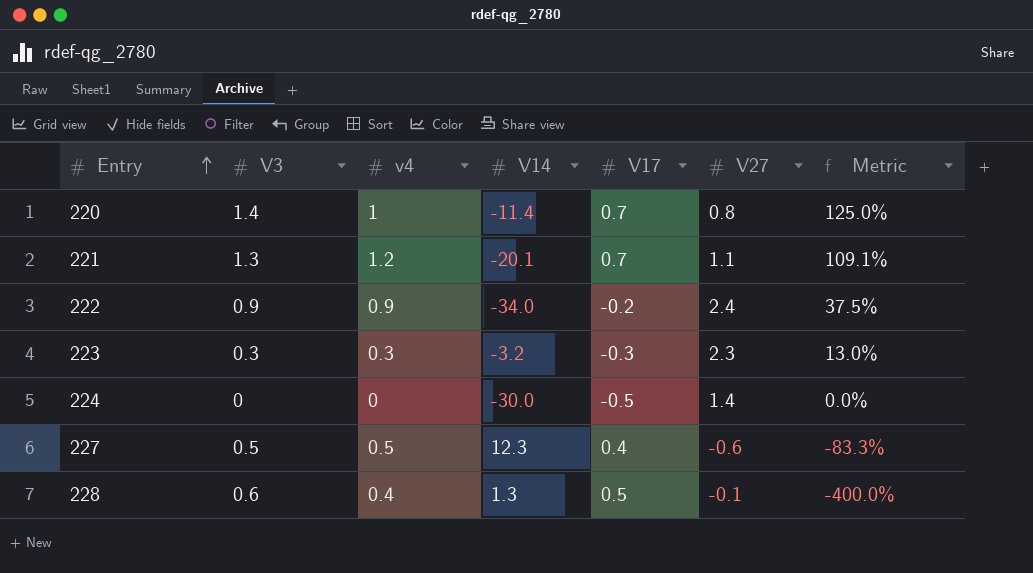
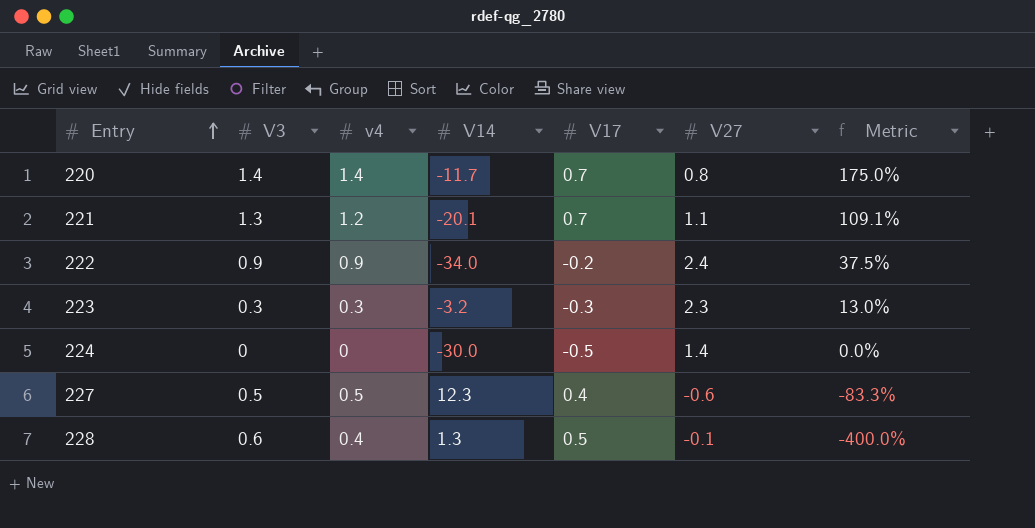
220 | v4: 1 -> 1.4
220 | V14: -11.4 -> -11.7
220 | Metric: 125.0% -> 175.0%

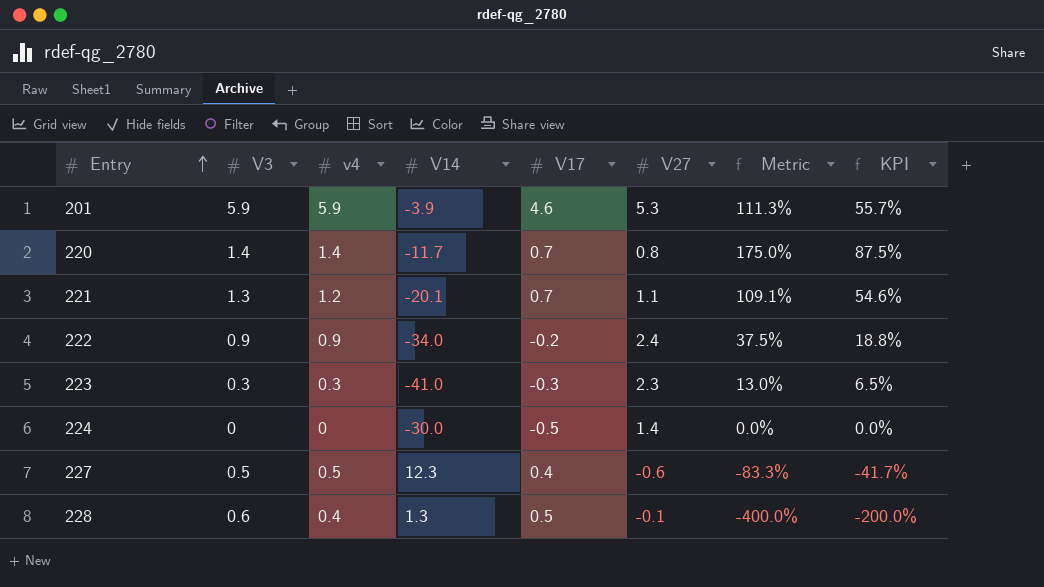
column KPI | formula: none -> [Metric] * 0.5
row 201: none -> 5.9 | 5.9 | -3.9 | 4.6 | 5.3 | 111.3% | 55.7%
223 | V14: -3.2 -> -41.0

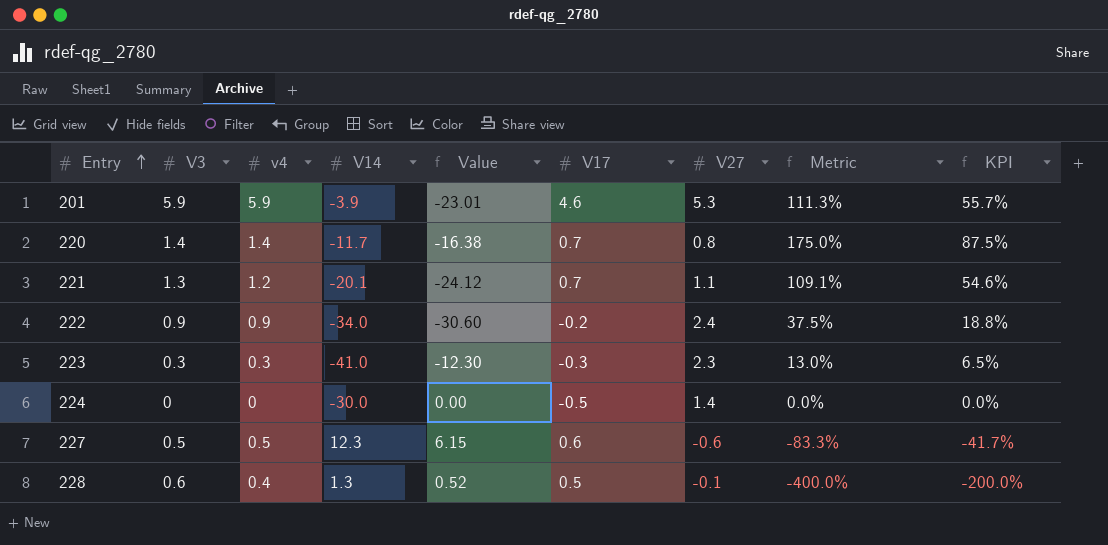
column Value | formula: none -> [v4] * [V14]
227 | V17: 0.4 -> 0.6

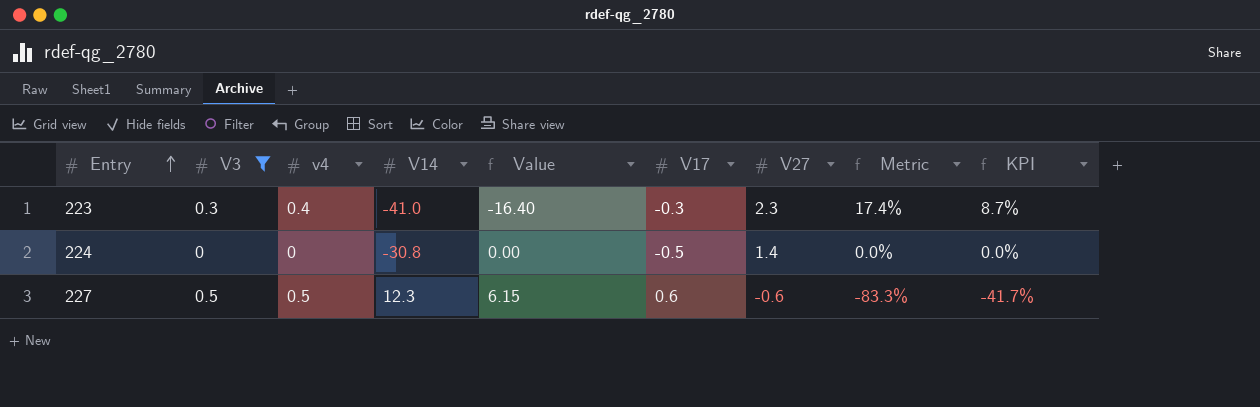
filter: none -> V3 <= 0.5
223 | v4: 0.3 -> 0.4
223 | Value: -12.30 -> -16.40
223 | Metric: 13.0% -> 17.4%
223 | KPI: 6.5% -> 8.7%
224 | V14: -30.0 -> -30.8

